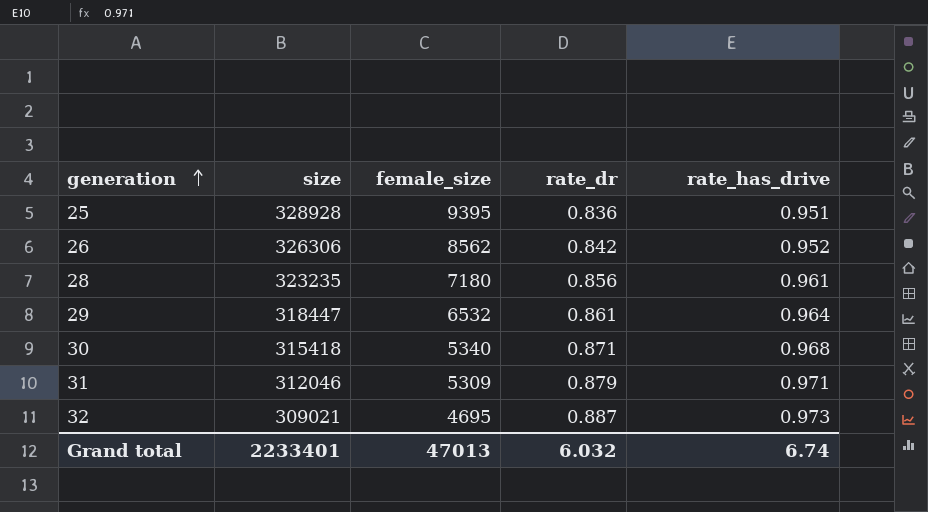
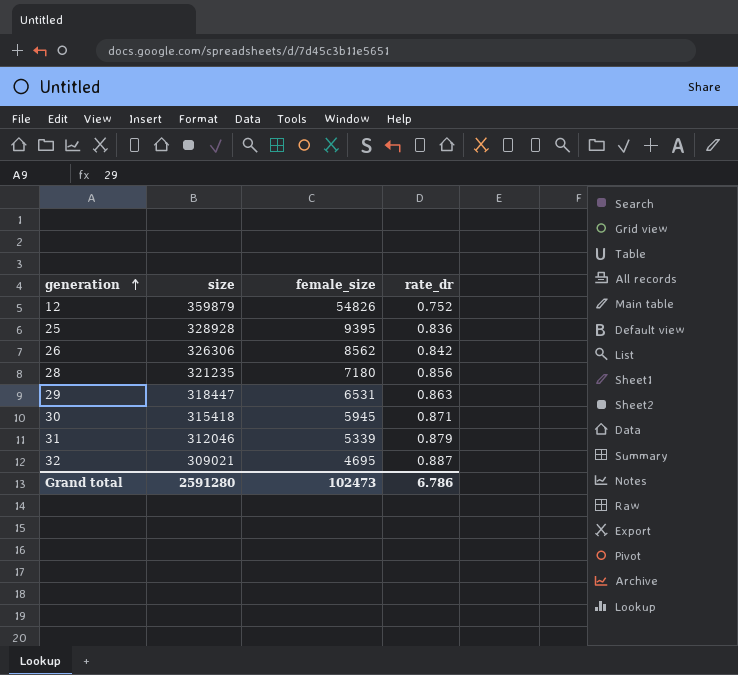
column rate_has_drive | position: 5 -> none
row 12: none -> 359879 | 54826 | 0.752
28 | size: 323235 -> 321235
29 | female_size: 6532 -> 6531
29 | rate_dr: 0.861 -> 0.863
30 | female_size: 5340 -> 5945
31 | female_size: 5309 -> 5339
Grand total | size: 2233401 -> 2591280
Grand total | female_size: 47013 -> 102473
Grand total | rate_dr: 6.032 -> 6.786

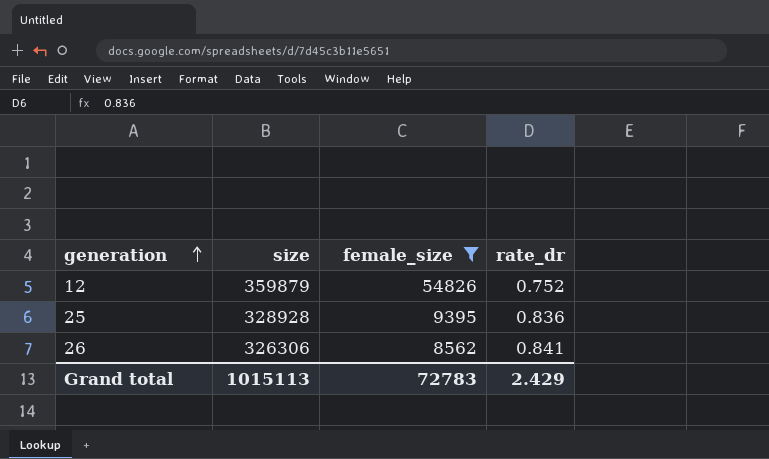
filter: none -> female_size >= 8562
26 | rate_dr: 0.842 -> 0.841
Grand total | size: 2591280 -> 1015113
Grand total | female_size: 102473 -> 72783
Grand total | rate_dr: 6.786 -> 2.429

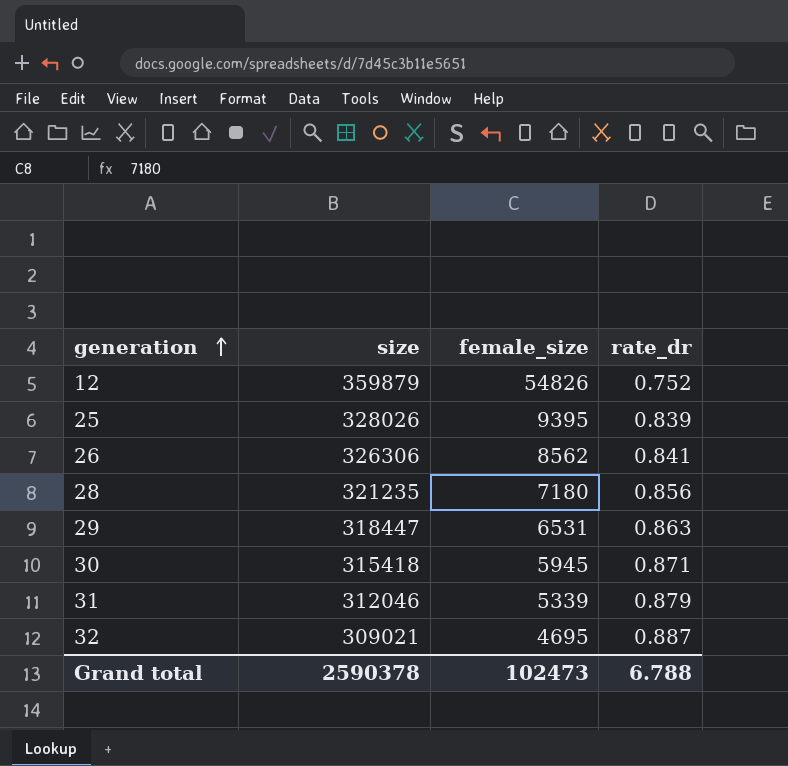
filter: female_size >= 8562 -> none
25 | size: 328928 -> 328026
25 | rate_dr: 0.836 -> 0.839
Grand total | size: 1015113 -> 2590378
Grand total | female_size: 72783 -> 102473
Grand total | rate_dr: 2.429 -> 6.788

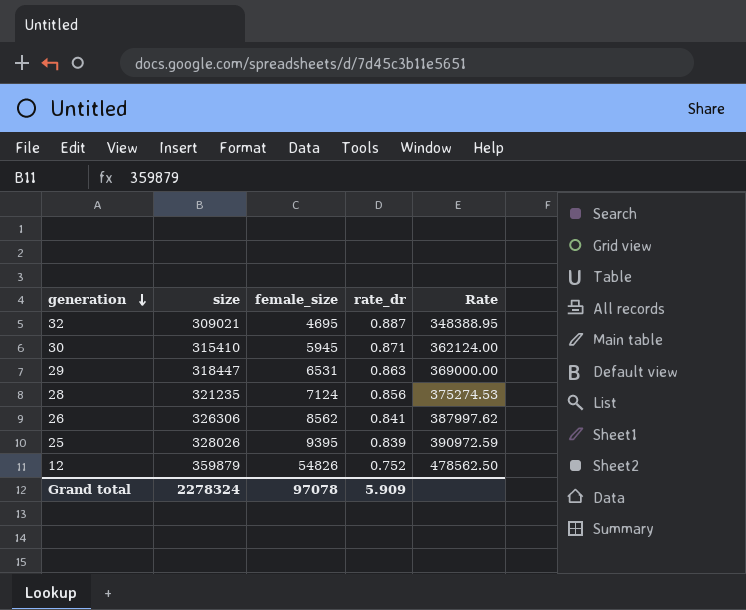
row order: generation ascending -> generation descending
column Rate | formula: none -> [size] / [rate_dr]
row 31: 312046 | 5339 | 0.879 -> none
30 | size: 315418 -> 315410
28 | female_size: 7180 -> 7124
Grand total | size: 2590378 -> 2278324
Grand total | female_size: 102473 -> 97078
Grand total | rate_dr: 6.788 -> 5.909

